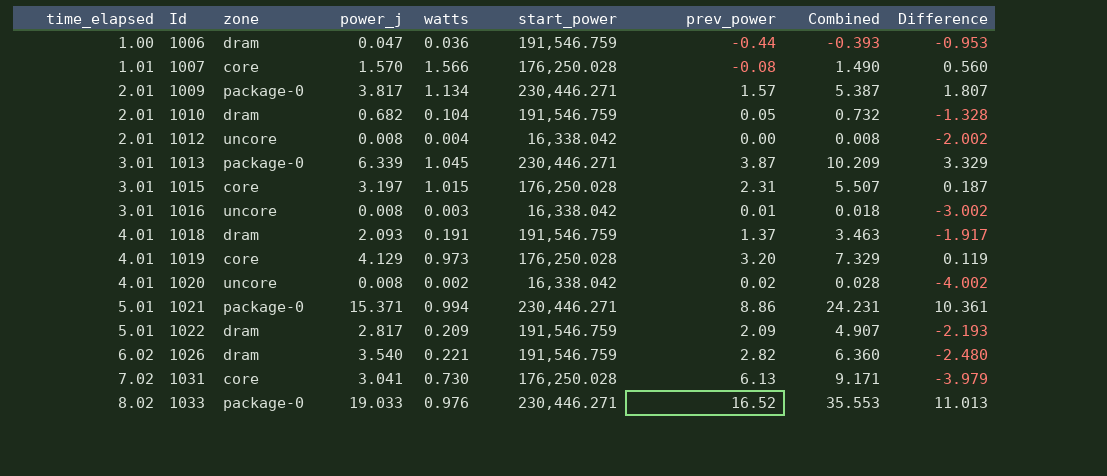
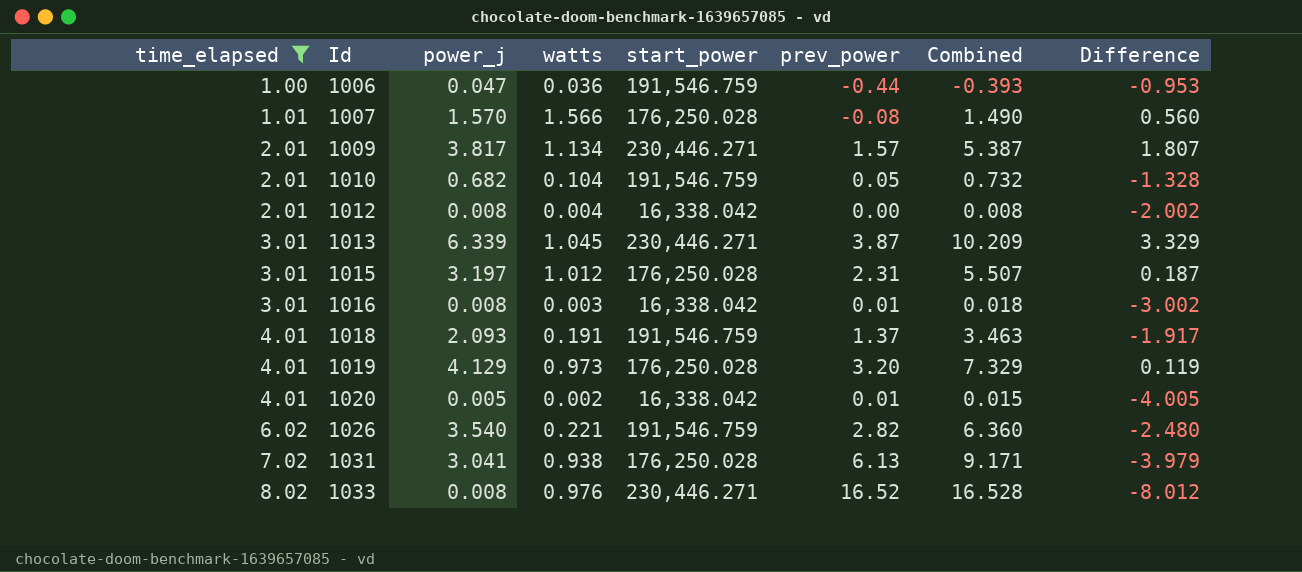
filter: none -> time_elapsed != 5.01
column zone | position: 3 -> none
1015 | watts: 1.015 -> 1.012
1020 | power_j: 0.008 -> 0.005
1020 | prev_power: 0.02 -> 0.01
1020 | Combined: 0.028 -> 0.015
1020 | Difference: -4.002 -> -4.005
1031 | watts: 0.730 -> 0.938
1033 | power_j: 19.033 -> 0.008
1033 | Combined: 35.553 -> 16.528
1033 | Difference: 11.013 -> -8.012

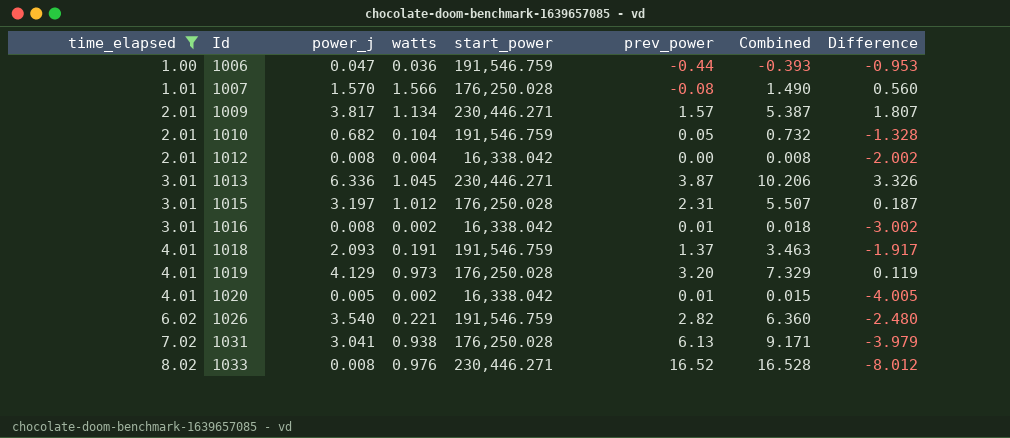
1013 | power_j: 6.339 -> 6.336
1013 | Combined: 10.209 -> 10.206
1013 | Difference: 3.329 -> 3.326
1016 | watts: 0.003 -> 0.002

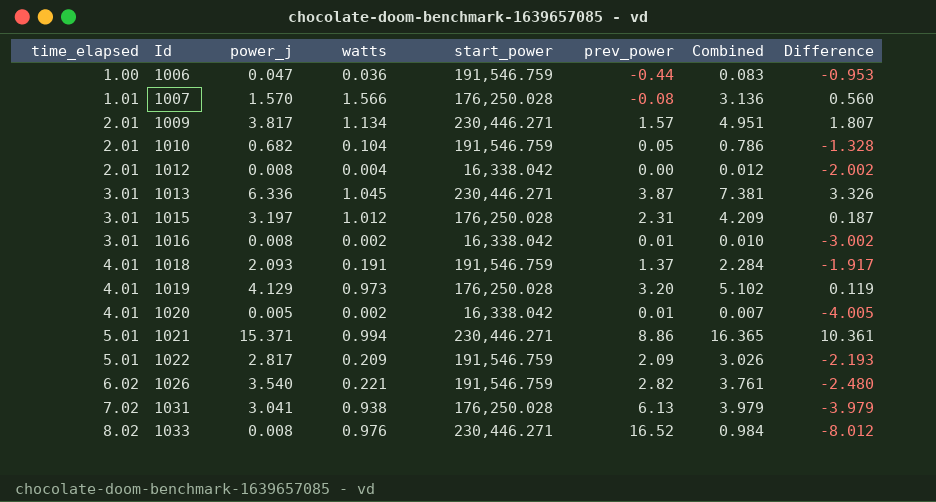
filter: time_elapsed != 5.01 -> none
column Combined | formula: [power_j] + [prev_power] -> [power_j] + [watts]

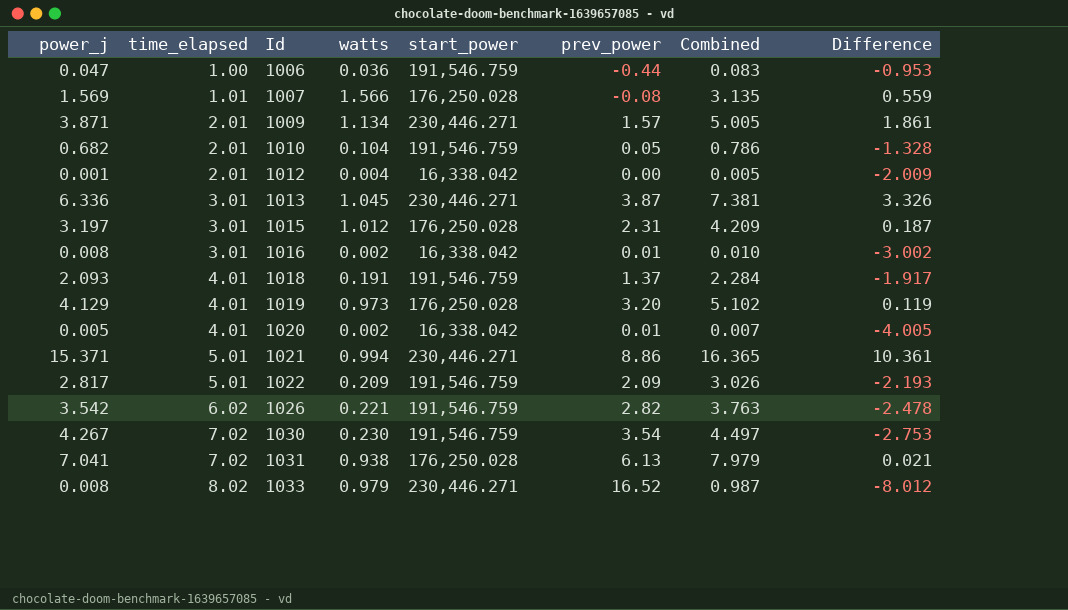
column power_j | position: 3 -> 1
1007 | power_j: 1.570 -> 1.569
1007 | Combined: 3.136 -> 3.135
1007 | Difference: 0.560 -> 0.559
1009 | power_j: 3.817 -> 3.871
1009 | Combined: 4.951 -> 5.005
1009 | Difference: 1.807 -> 1.861
1012 | power_j: 0.008 -> 0.001
1012 | Combined: 0.012 -> 0.005
1012 | Difference: -2.002 -> -2.009
1026 | power_j: 3.540 -> 3.542
1026 | Combined: 3.761 -> 3.763
1026 | Difference: -2.480 -> -2.478
row 1030: none -> 4.267 | 7.02 | 0.230 | 191,546.759 | 3.54 | 4.497 | -2.753
1031 | power_j: 3.041 -> 7.041
1031 | Combined: 3.979 -> 7.979
1031 | Difference: -3.979 -> 0.021
1033 | watts: 0.976 -> 0.979
1033 | Combined: 0.984 -> 0.987

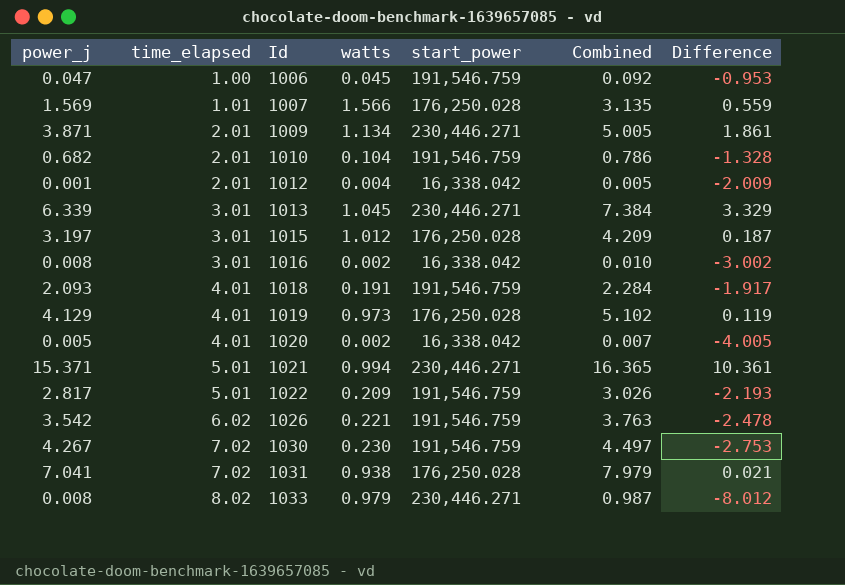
column prev_power | position: 6 -> none
1006 | watts: 0.036 -> 0.045
1006 | Combined: 0.083 -> 0.092
1013 | power_j: 6.336 -> 6.339
1013 | Combined: 7.381 -> 7.384
1013 | Difference: 3.326 -> 3.329

